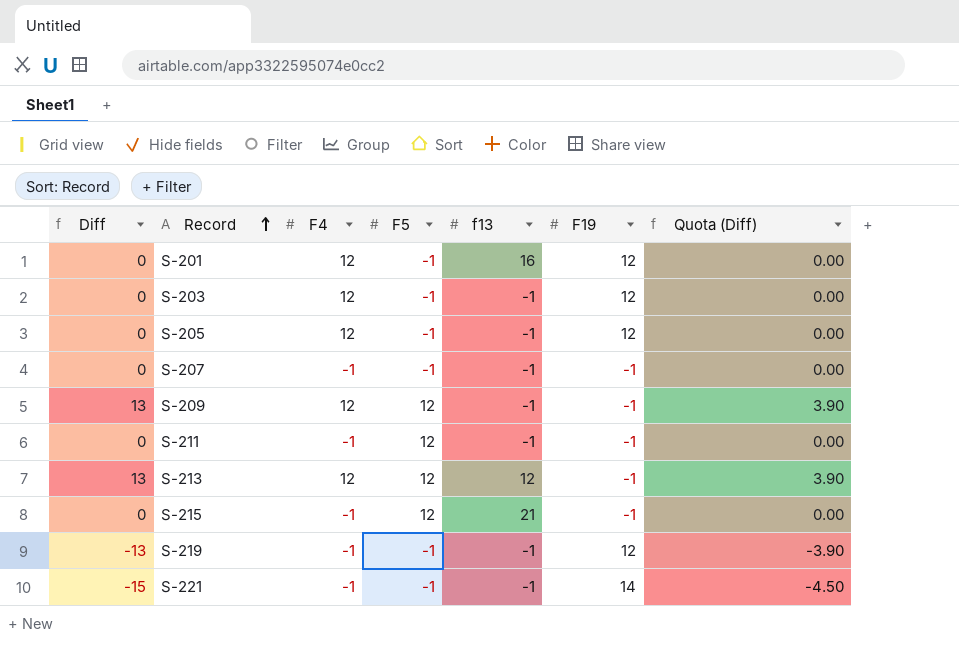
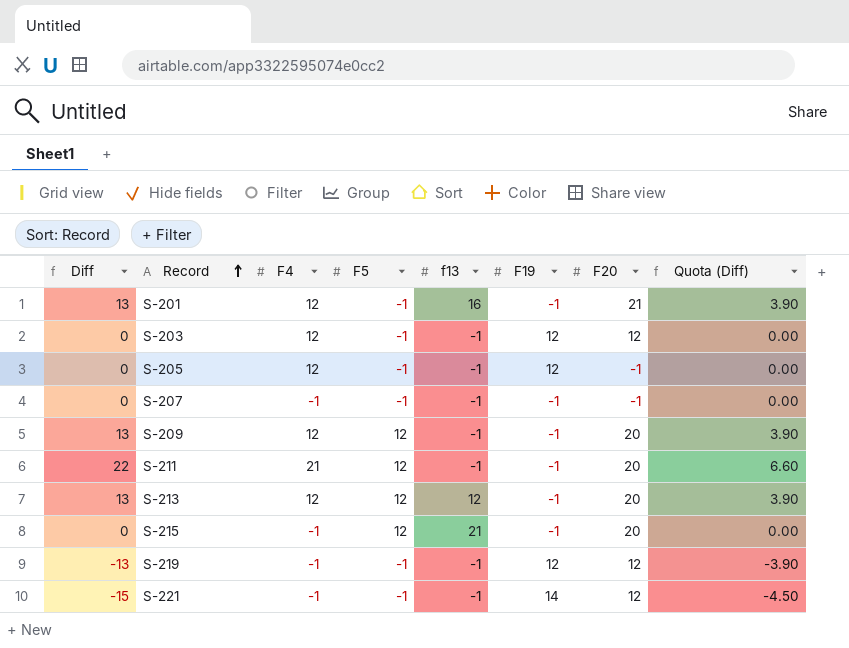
column F20 | position: none -> 7
S-201 | Diff: 0 -> 13
S-201 | F19: 12 -> -1
S-201 | Quota (Diff): 0.00 -> 3.90
S-211 | Diff: 0 -> 22
S-211 | F4: -1 -> 21
S-211 | Quota (Diff): 0.00 -> 6.60

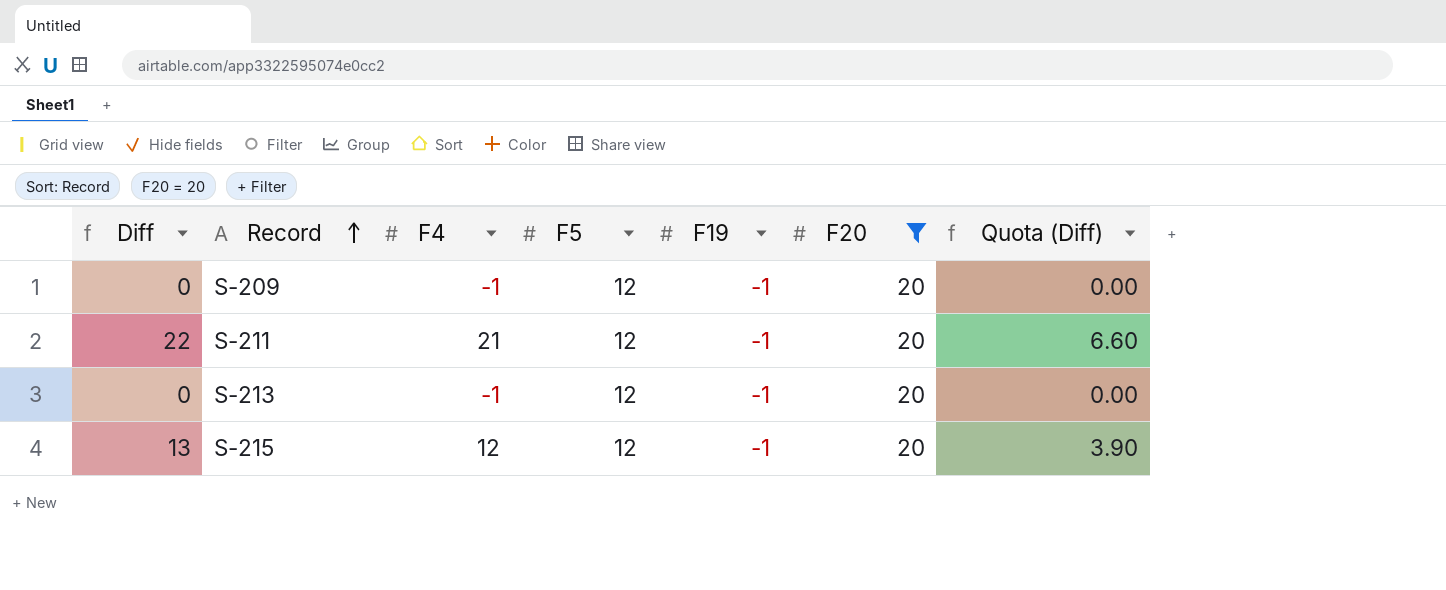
filter: none -> F20 = 20
column f13 | position: 5 -> none
S-209 | Diff: 13 -> 0
S-209 | F4: 12 -> -1
S-209 | Quota (Diff): 3.90 -> 0.00
S-213 | Diff: 13 -> 0
S-213 | F4: 12 -> -1
S-213 | Quota (Diff): 3.90 -> 0.00
S-215 | Diff: 0 -> 13
S-215 | F4: -1 -> 12
S-215 | Quota (Diff): 0.00 -> 3.90

